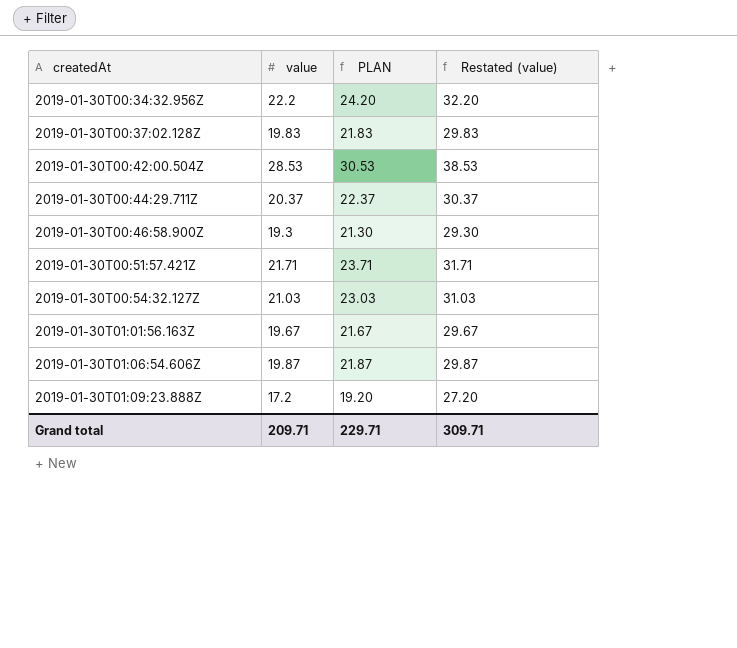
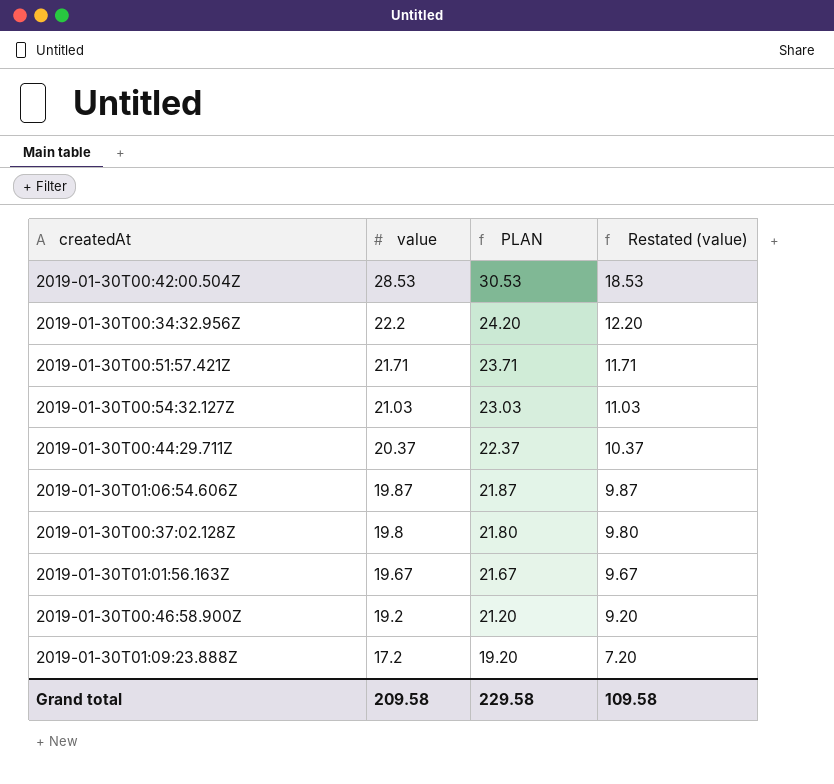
row order: createdAt ascending -> value descending
column Restated (value) | formula: [value] + 10 -> [value] - 10
2019-01-30T00:37:02.128Z | value: 19.83 -> 19.8
2019-01-30T00:37:02.128Z | PLAN: 21.83 -> 21.80
2019-01-30T00:46:58.900Z | value: 19.3 -> 19.2
2019-01-30T00:46:58.900Z | PLAN: 21.30 -> 21.20
Grand total | value: 209.71 -> 209.58
Grand total | PLAN: 229.71 -> 229.58
Grand total | Restated (value): 309.71 -> 109.58

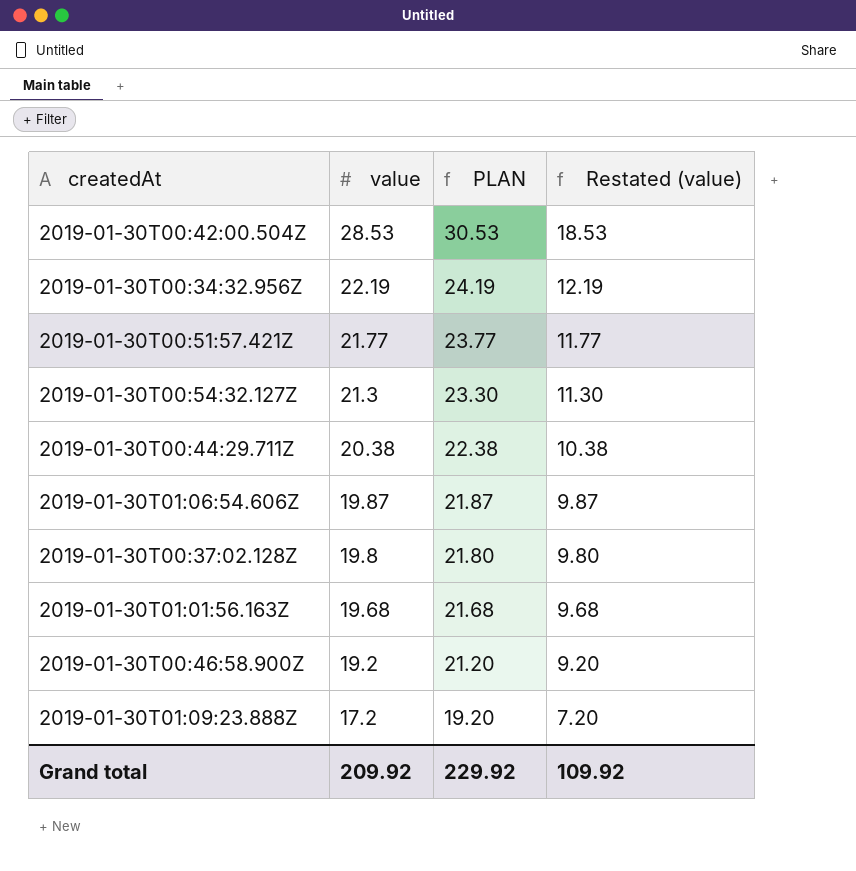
2019-01-30T00:34:32.956Z | value: 22.2 -> 22.19
2019-01-30T00:34:32.956Z | PLAN: 24.20 -> 24.19
2019-01-30T00:34:32.956Z | Restated (value): 12.20 -> 12.19
2019-01-30T00:51:57.421Z | value: 21.71 -> 21.77
2019-01-30T00:51:57.421Z | PLAN: 23.71 -> 23.77
2019-01-30T00:51:57.421Z | Restated (value): 11.71 -> 11.77
2019-01-30T00:54:32.127Z | value: 21.03 -> 21.3
2019-01-30T00:54:32.127Z | PLAN: 23.03 -> 23.30
2019-01-30T00:54:32.127Z | Restated (value): 11.03 -> 11.30
2019-01-30T00:44:29.711Z | value: 20.37 -> 20.38
2019-01-30T00:44:29.711Z | PLAN: 22.37 -> 22.38
2019-01-30T00:44:29.711Z | Restated (value): 10.37 -> 10.38
2019-01-30T01:01:56.163Z | value: 19.67 -> 19.68
2019-01-30T01:01:56.163Z | PLAN: 21.67 -> 21.68
2019-01-30T01:01:56.163Z | Restated (value): 9.67 -> 9.68
Grand total | value: 209.58 -> 209.92
Grand total | PLAN: 229.58 -> 229.92
Grand total | Restated (value): 109.58 -> 109.92

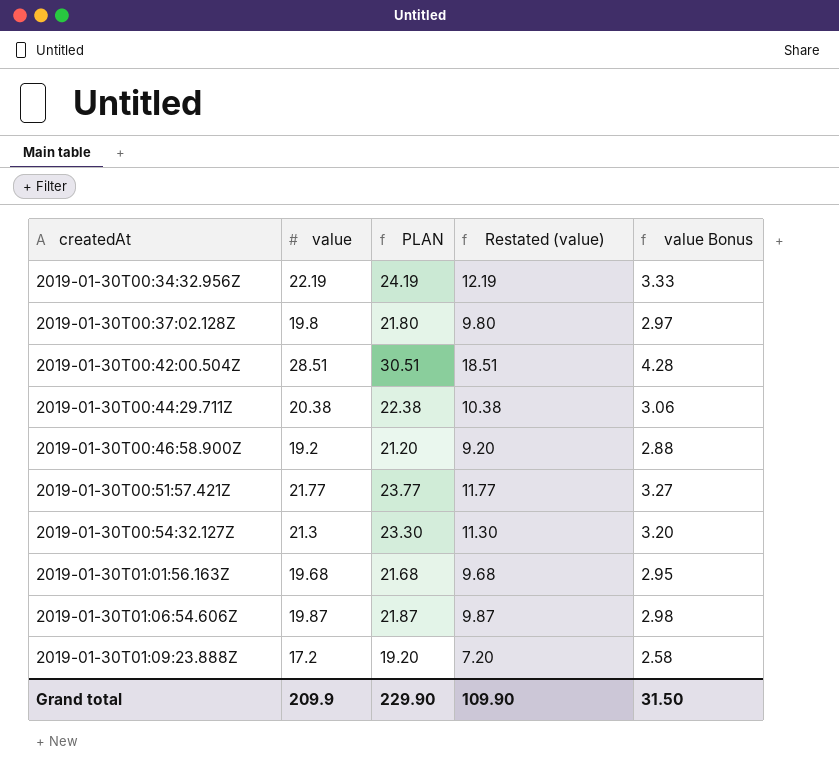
row order: value descending -> createdAt ascending
column value Bonus | formula: none -> [value] * 0.15
2019-01-30T00:42:00.504Z | value: 28.53 -> 28.51
2019-01-30T00:42:00.504Z | PLAN: 30.53 -> 30.51
2019-01-30T00:42:00.504Z | Restated (value): 18.53 -> 18.51
Grand total | value: 209.92 -> 209.9
Grand total | PLAN: 229.92 -> 229.90
Grand total | Restated (value): 109.92 -> 109.90

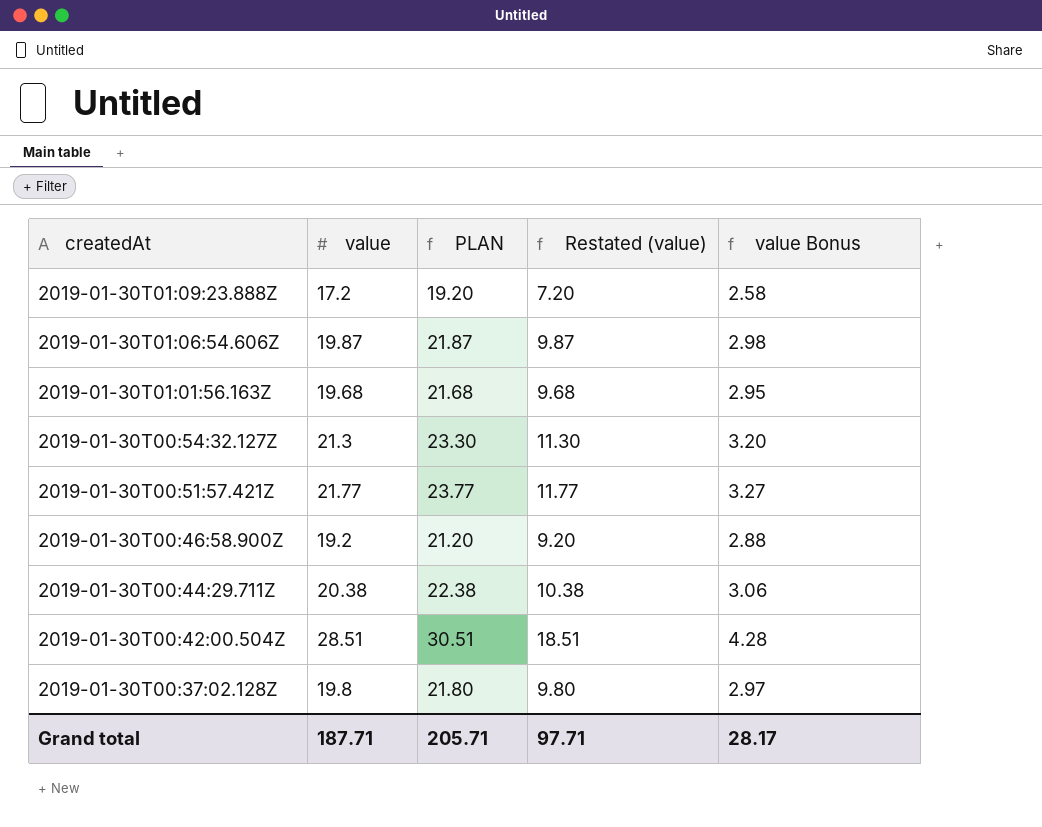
row order: createdAt ascending -> createdAt descending
row 2019-01-30T00:34:32.956Z: 22.19 | 24.19 | 12.19 | 3.33 -> none
Grand total | value: 209.9 -> 187.71
Grand total | PLAN: 229.90 -> 205.71
Grand total | Restated (value): 109.90 -> 97.71
Grand total | value Bonus: 31.50 -> 28.17

